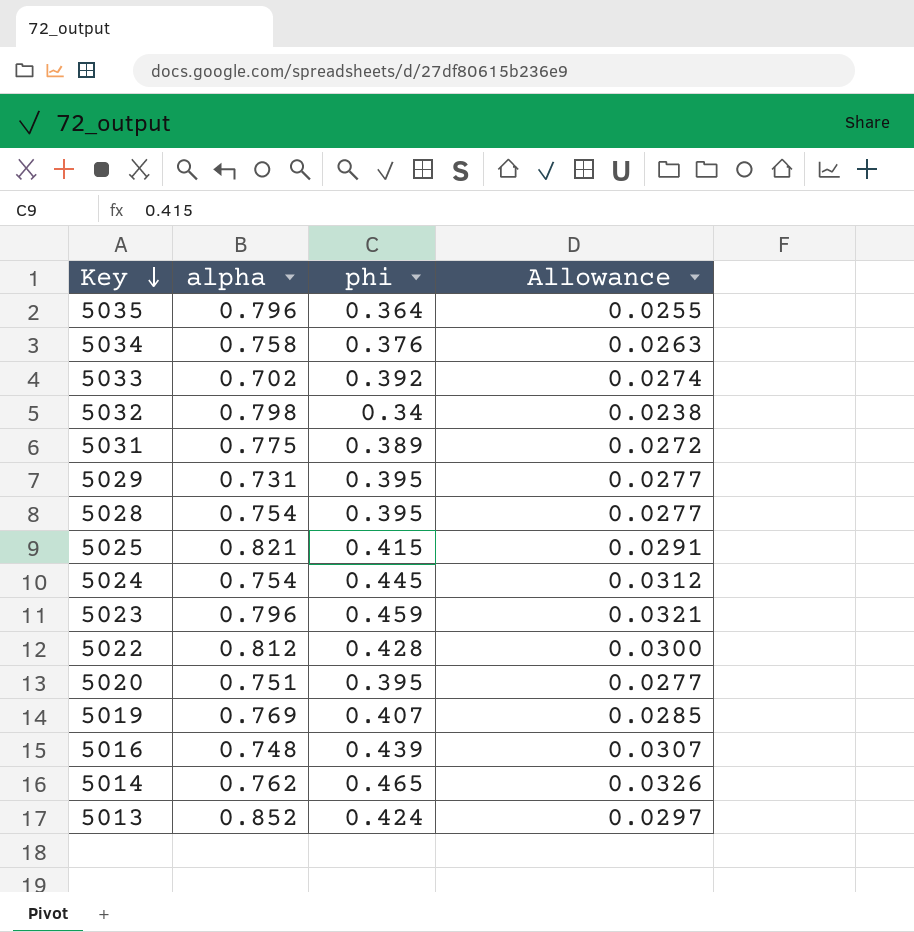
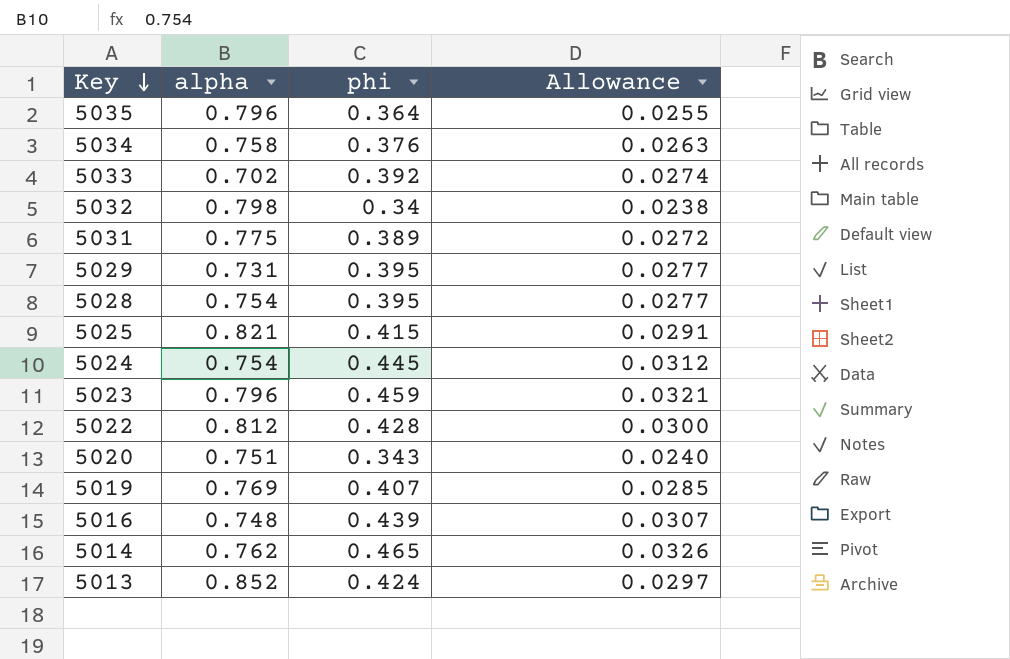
5020 | phi: 0.395 -> 0.343
5020 | Allowance: 0.0277 -> 0.0240

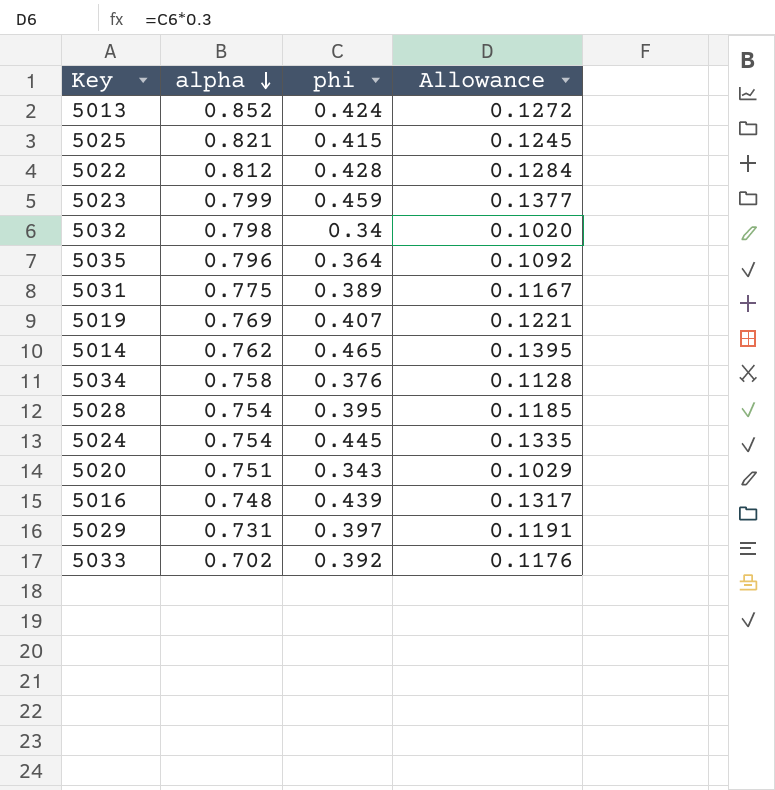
row order: Key descending -> alpha descending
column Allowance | formula: [phi] * 0.07 -> [phi] * 0.3
5023 | alpha: 0.796 -> 0.799
5029 | phi: 0.395 -> 0.397

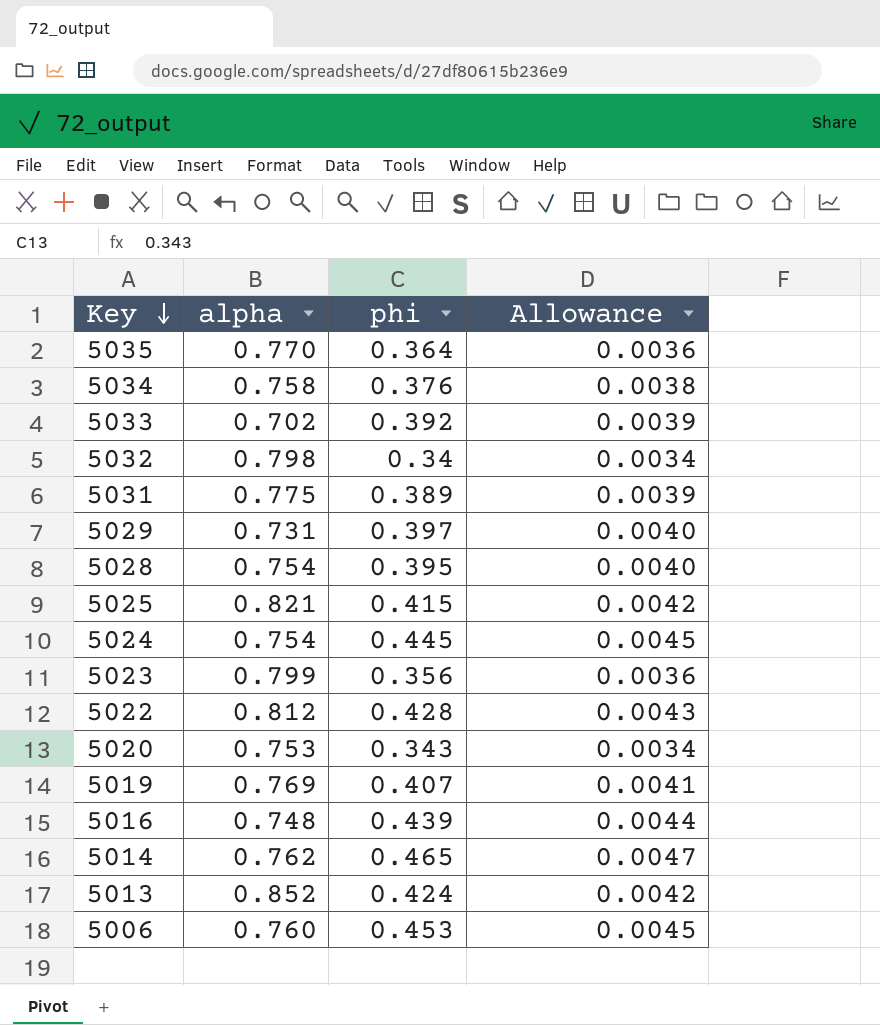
row order: alpha descending -> Key descending
column Allowance | formula: [phi] * 0.3 -> [phi] * 0.01
5035 | alpha: 0.796 -> 0.770
5023 | phi: 0.459 -> 0.356
5020 | alpha: 0.751 -> 0.753
row 5006: none -> 0.760 | 0.453 | 0.0045

